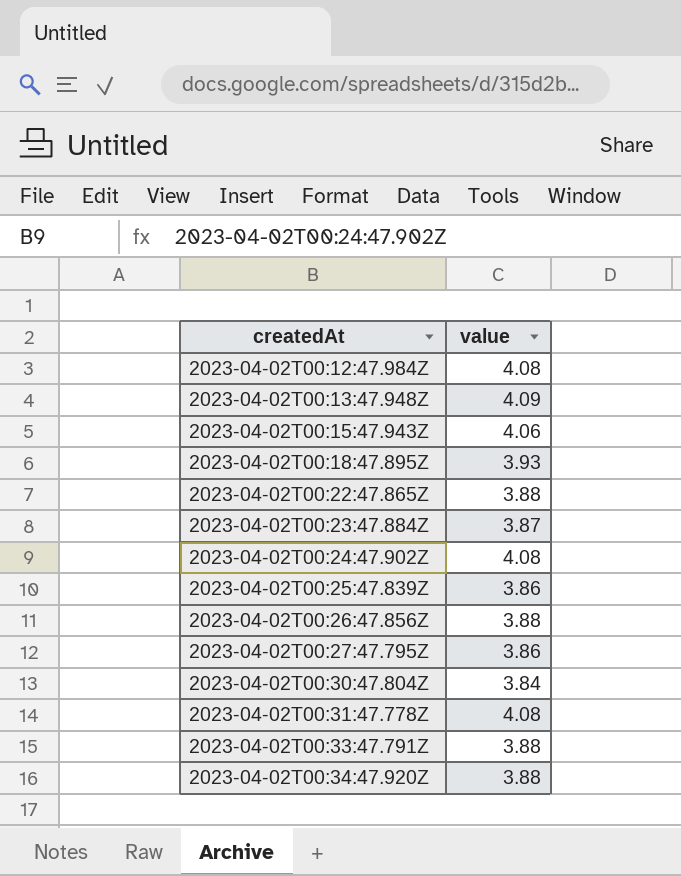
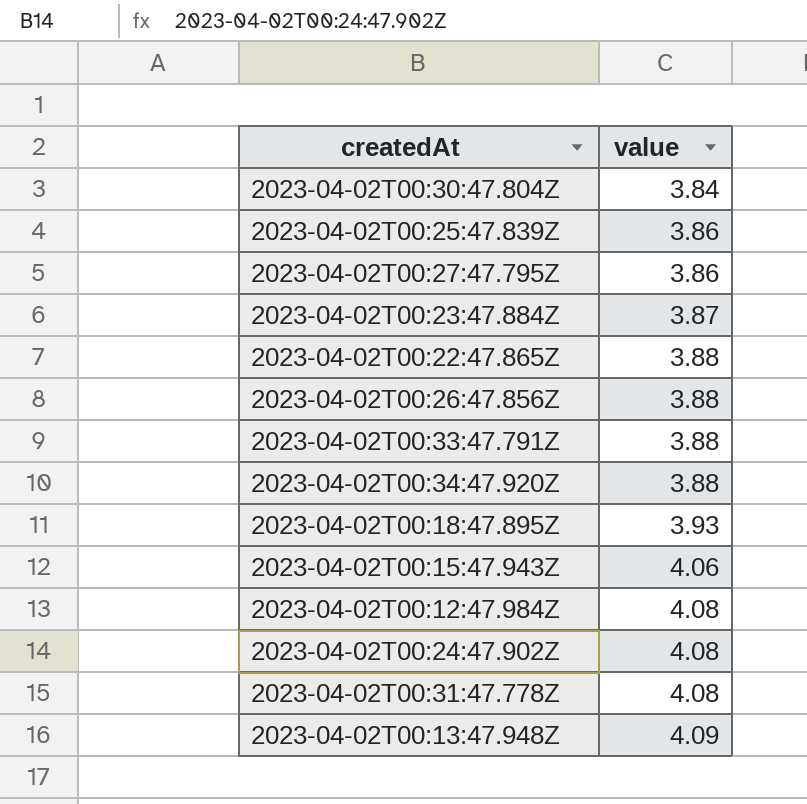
row order: createdAt ascending -> value ascending

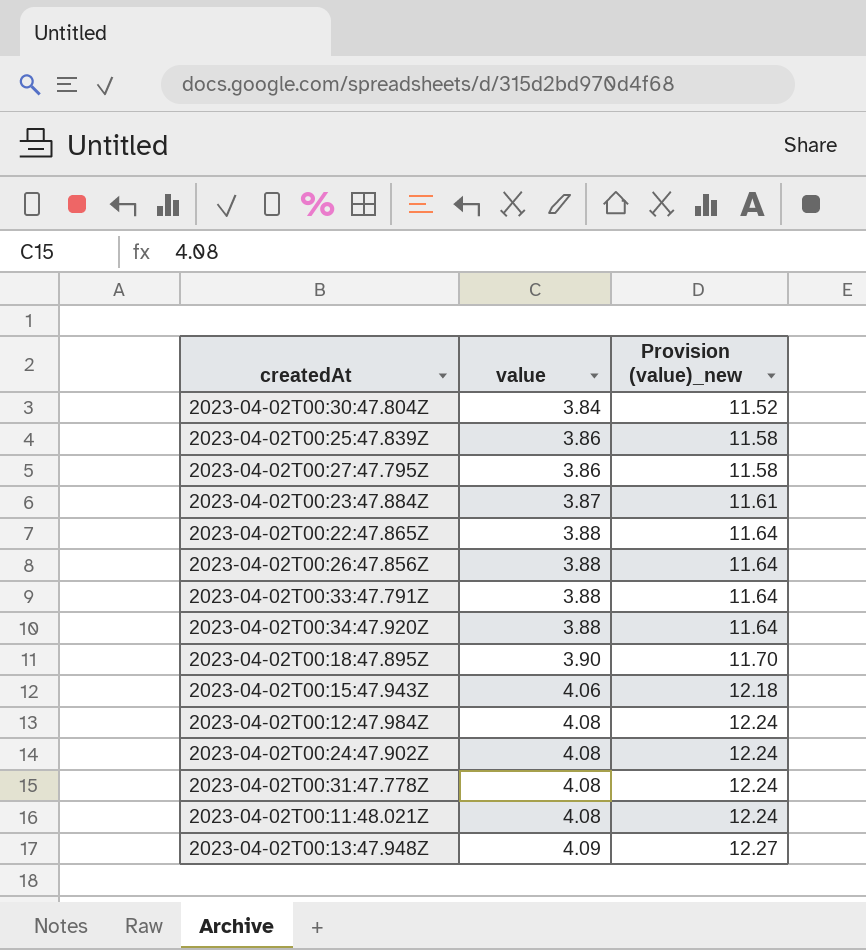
column Provision (value)_new | formula: none -> [value] * 3
2023-04-02T00:18:47.895Z | value: 3.93 -> 3.90
row 2023-04-02T00:11:48.021Z: none -> 4.08 | 12.24

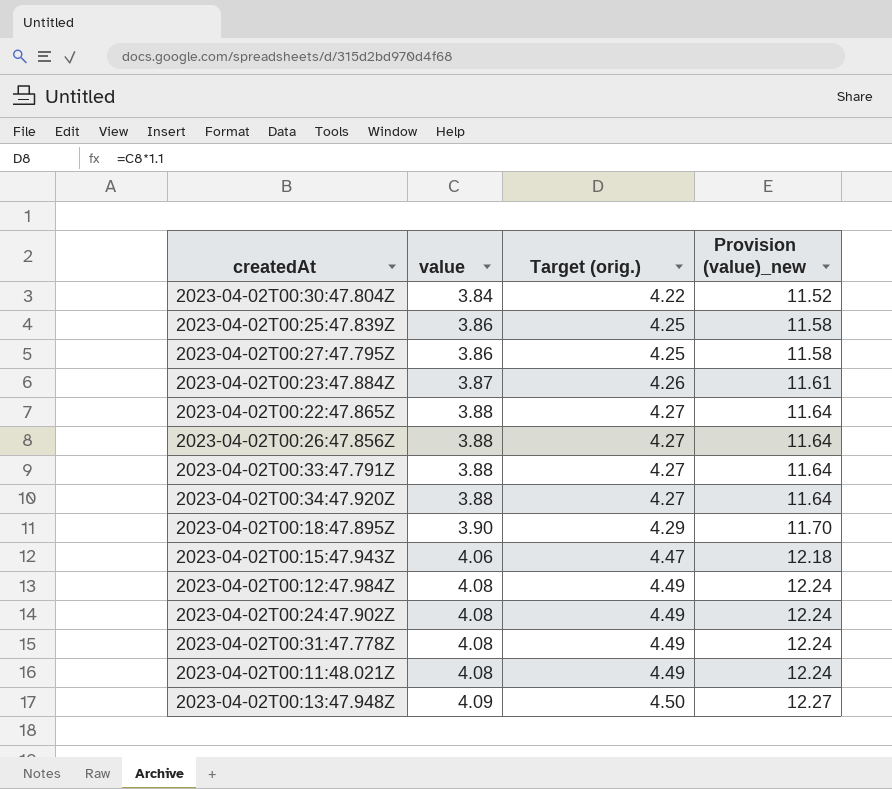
column Target (orig.) | formula: none -> [value] * 1.1

